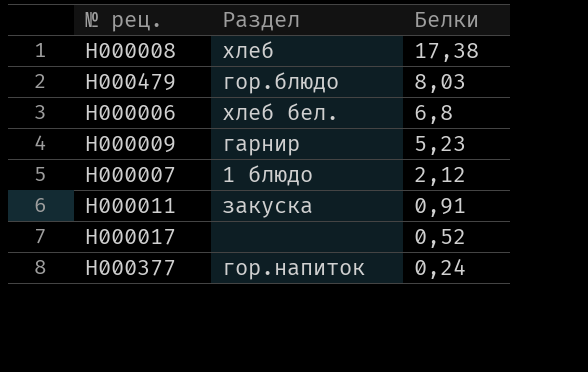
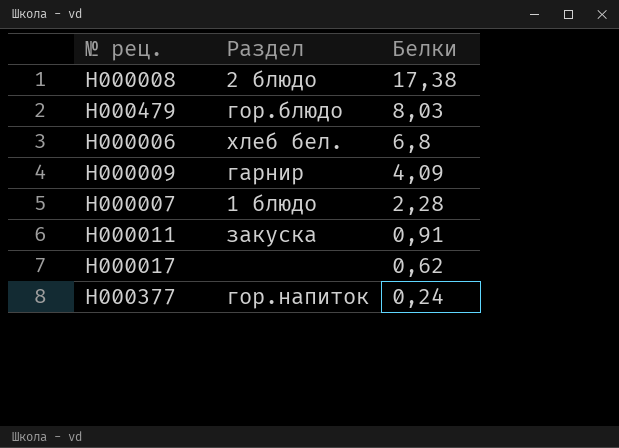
Н000008 | Раздел: хлеб -> 2 блюдо
Н000009 | Белки: 5,23 -> 4,09
Н000007 | Белки: 2,12 -> 2,28
Н000017 | Белки: 0,52 -> 0,62

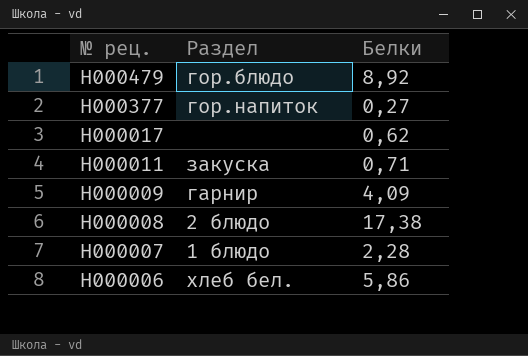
row order: Белки descending -> № рец. descending
Н000479 | Белки: 8,03 -> 8,92
Н000377 | Белки: 0,24 -> 0,27
Н000011 | Белки: 0,91 -> 0,71
Н000006 | Белки: 6,8 -> 5,86

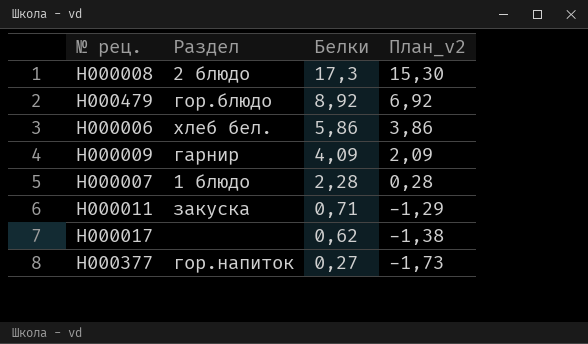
row order: № рец. descending -> Белки descending
column План_v2 | formula: none -> [Белки] - 2
Н000008 | Белки: 17,38 -> 17,3

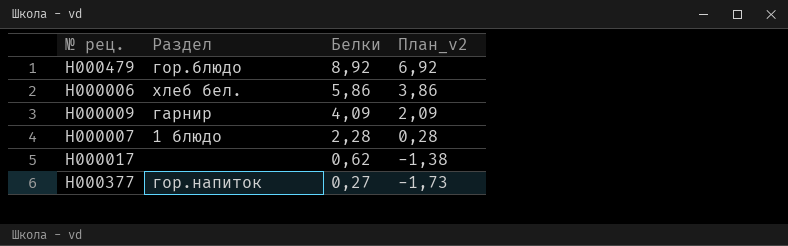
row Н000008: 2 блюдо | 17,3 | 15,30 -> none
row Н000011: закуска | 0,71 | -1,29 -> none

